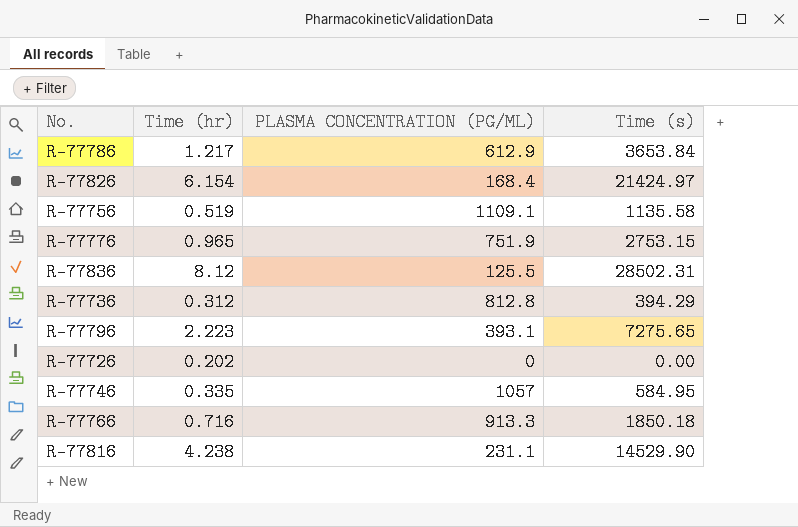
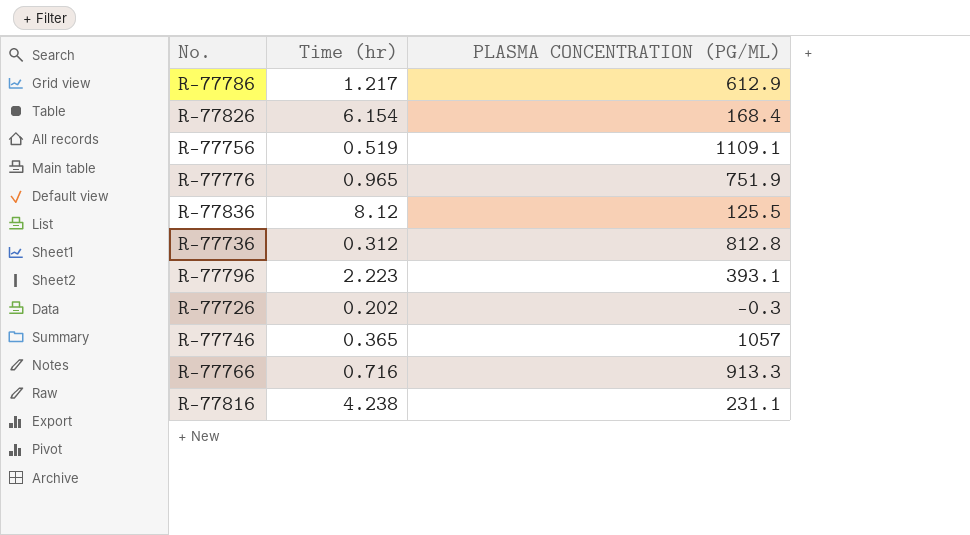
column Time (s) | position: 4 -> none
R-77726 | PLASMA CONCENTRATION (PG/ML): 0 -> -0.3
R-77746 | Time (hr): 0.335 -> 0.365

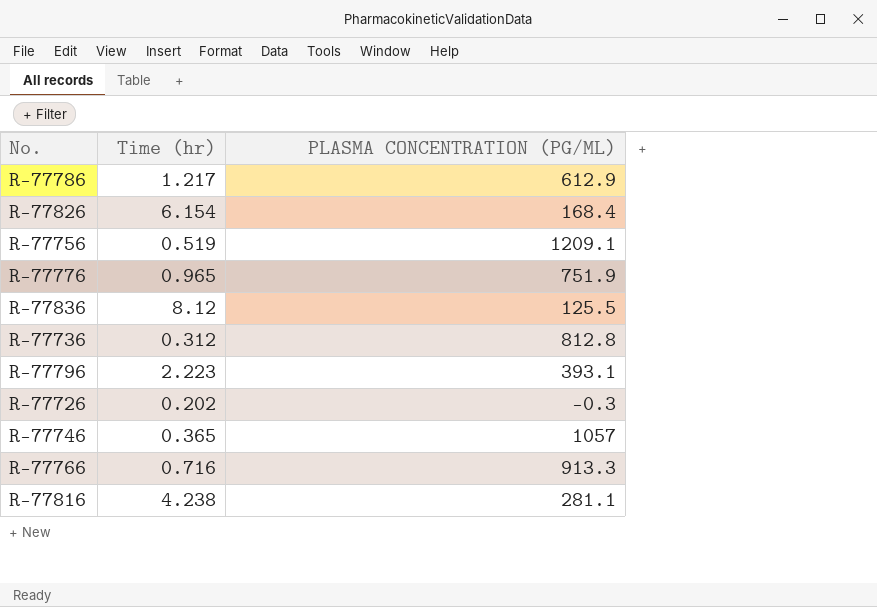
R-77756 | PLASMA CONCENTRATION (PG/ML): 1109.1 -> 1209.1
R-77816 | PLASMA CONCENTRATION (PG/ML): 231.1 -> 281.1

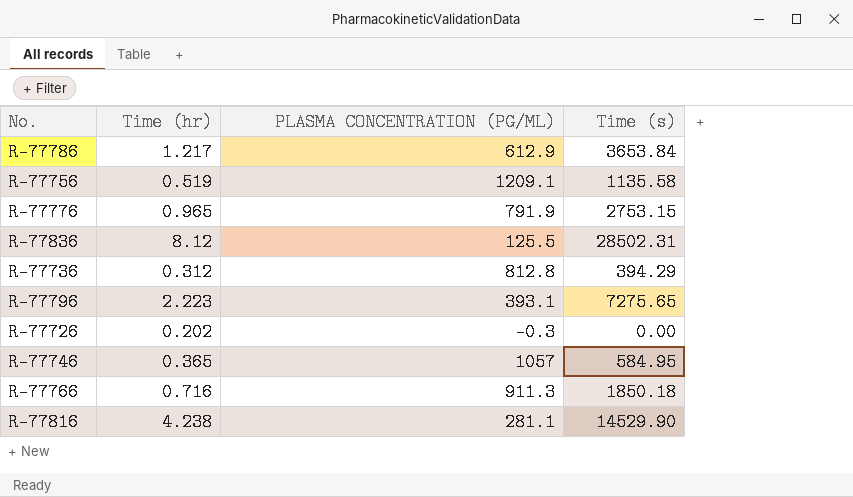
column Time (s) | position: none -> 4
row R-77826: 6.154 | 168.4 -> none
R-77776 | PLASMA CONCENTRATION (PG/ML): 751.9 -> 791.9
R-77766 | PLASMA CONCENTRATION (PG/ML): 913.3 -> 911.3

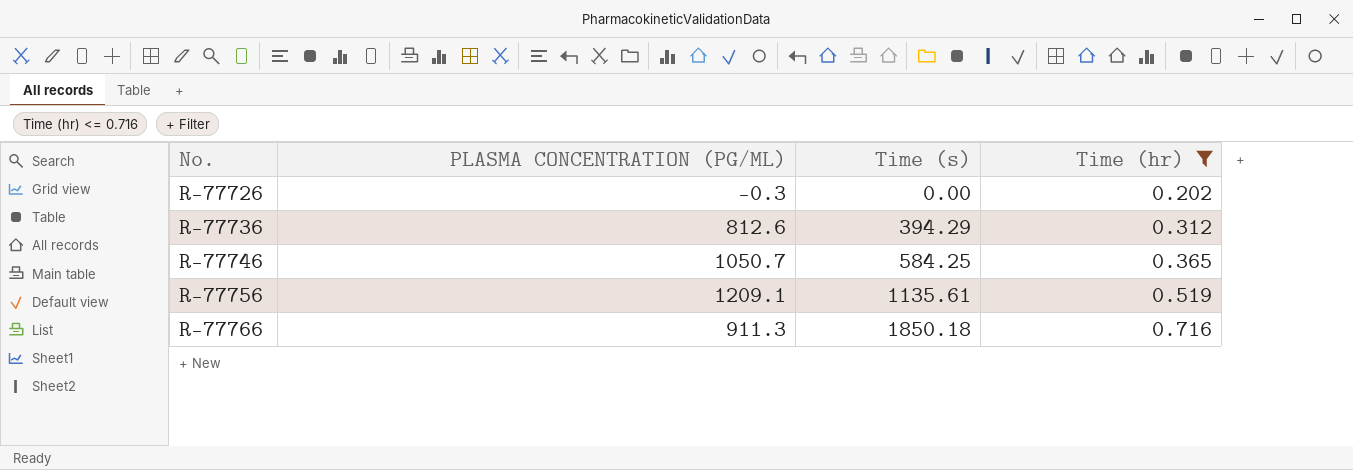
filter: none -> Time (hr) <= 0.716
row order: none -> No. ascending
column Time (hr) | position: 2 -> 4
R-77736 | PLASMA CONCENTRATION (PG/ML): 812.8 -> 812.6
R-77746 | PLASMA CONCENTRATION (PG/ML): 1057 -> 1050.7
R-77746 | Time (s): 584.95 -> 584.25
R-77756 | Time (s): 1135.58 -> 1135.61

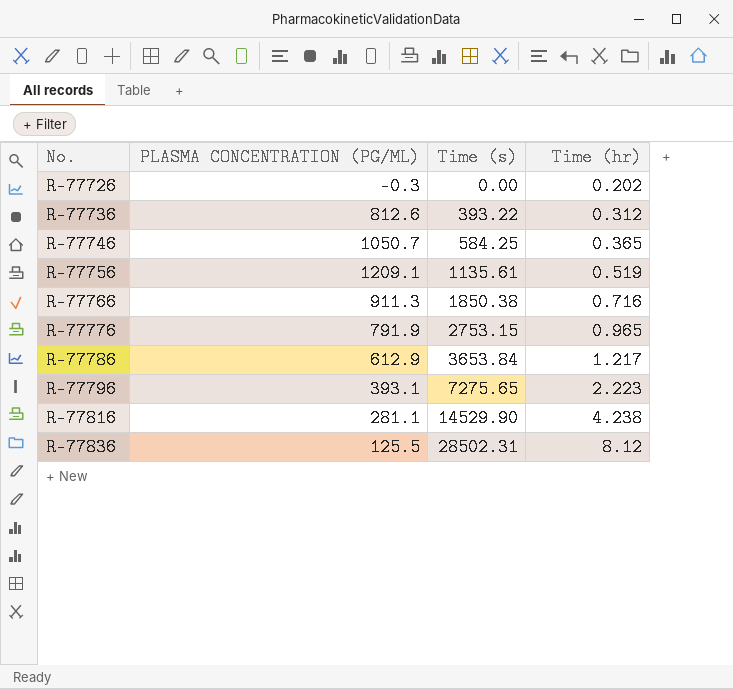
filter: Time (hr) <= 0.716 -> none
R-77736 | Time (s): 394.29 -> 393.22
R-77766 | Time (s): 1850.18 -> 1850.38

